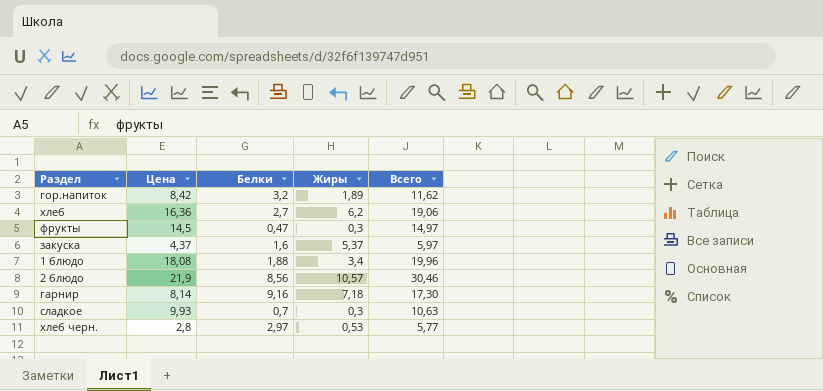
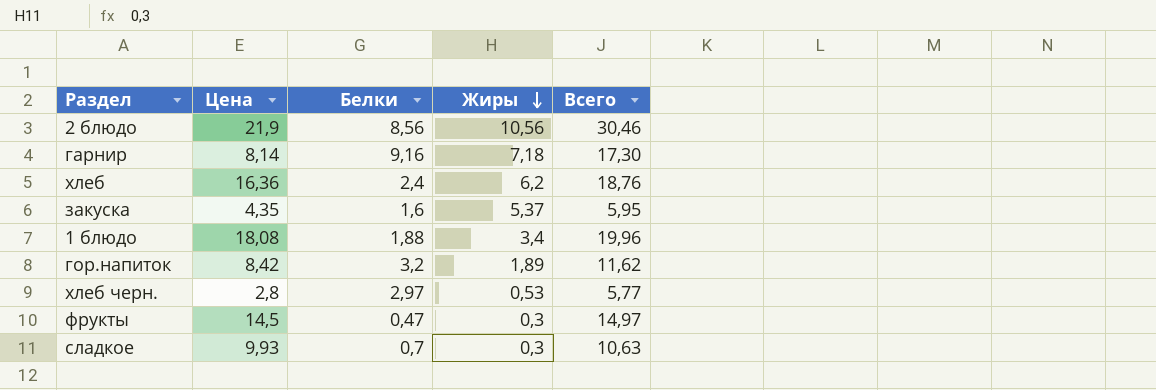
row order: none -> Жиры descending
2 блюдо | Жиры: 10,57 -> 10,56
хлеб | Белки: 2,7 -> 2,4
хлеб | Всего: 19,06 -> 18,76
закуска | Цена: 4,37 -> 4,35
закуска | Всего: 5,97 -> 5,95

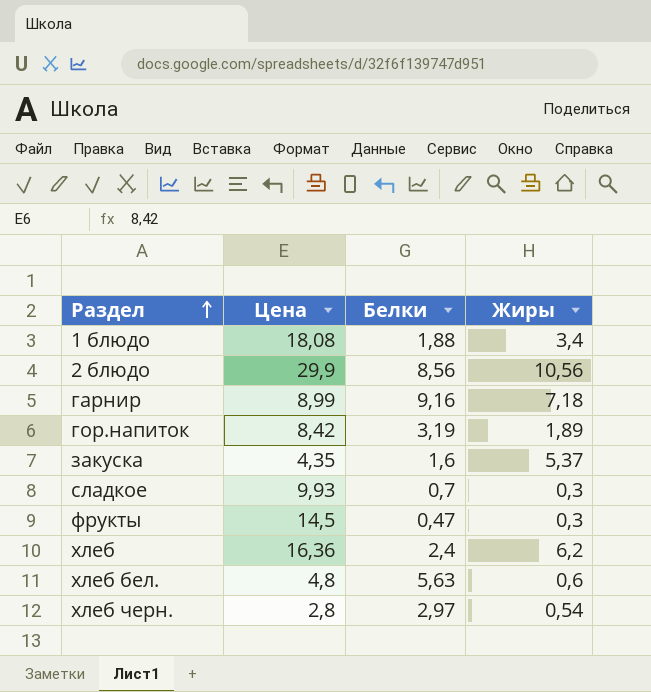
row order: Жиры descending -> Раздел ascending
column Всего | formula: [Цена] + [Белки] -> none
2 блюдо | Цена: 21,9 -> 29,9
гарнир | Цена: 8,14 -> 8,99
гор.напиток | Белки: 3,2 -> 3,19
row хлеб бел.: none -> 4,8 | 5,63 | 0,6
хлеб черн. | Жиры: 0,53 -> 0,54

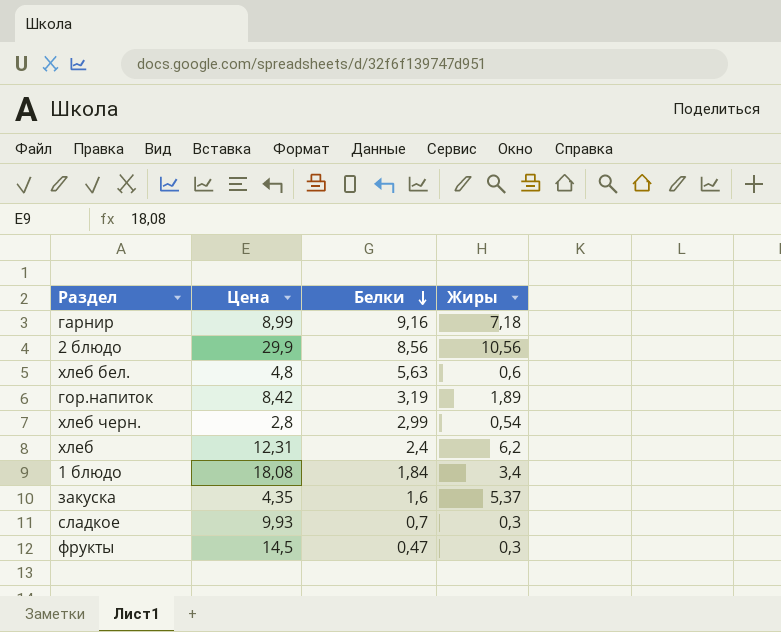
row order: Раздел ascending -> Белки descending
хлеб черн. | Белки: 2,97 -> 2,99
хлеб | Цена: 16,36 -> 12,31
1 блюдо | Белки: 1,88 -> 1,84

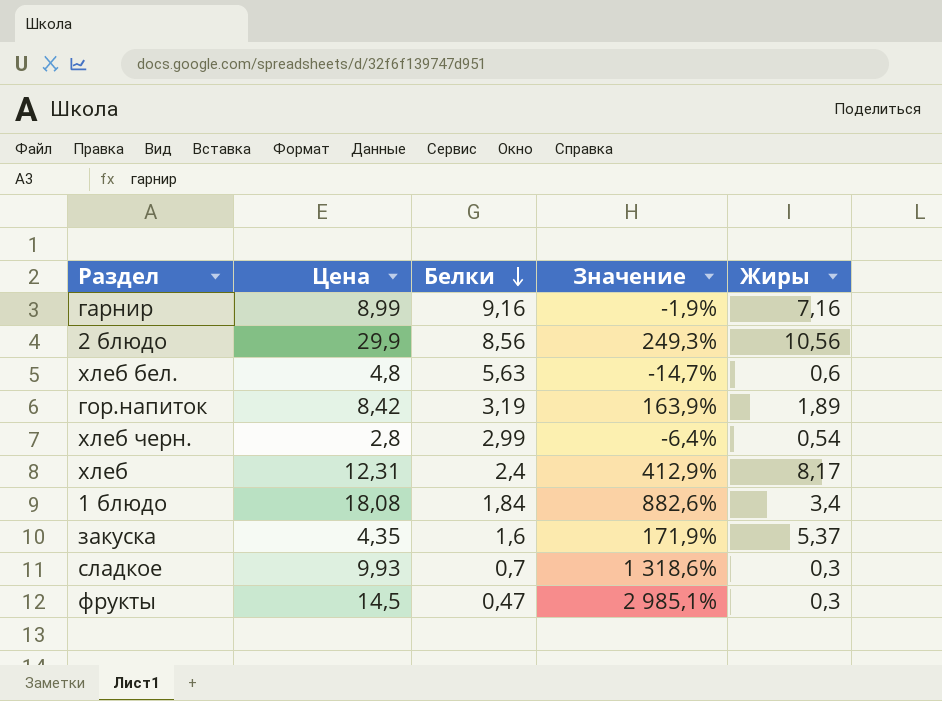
column Значение | formula: none -> ([Цена] - [Белки]) / [Белки]
гарнир | Жиры: 7,18 -> 7,16
хлеб | Жиры: 6,2 -> 8,17

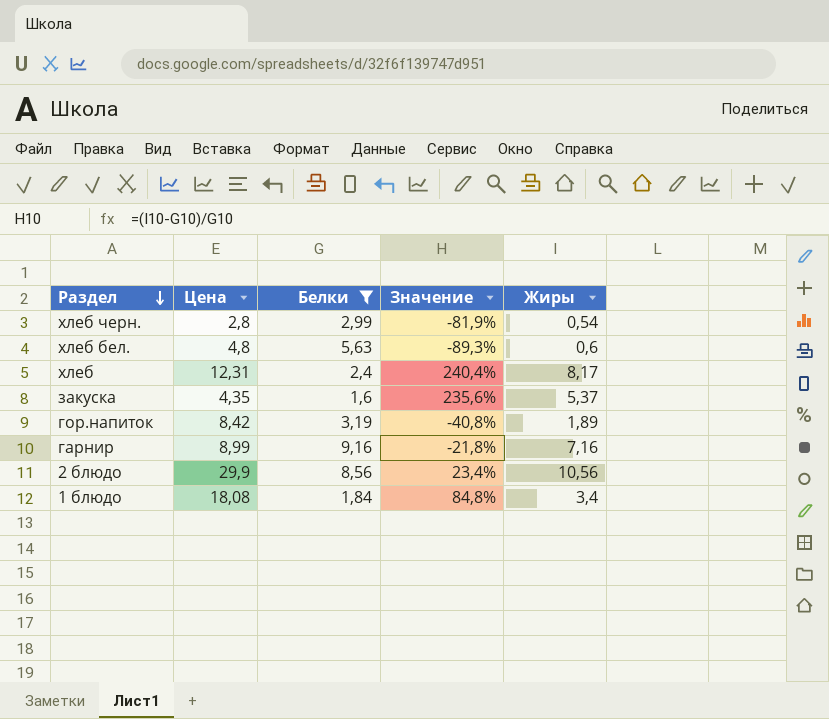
filter: none -> Белки >= 1,6
row order: Белки descending -> Раздел descending
column Значение | formula: ([Цена] - [Белки]) / [Белки] -> ([Жиры] - [Белки]) / [Белки]

